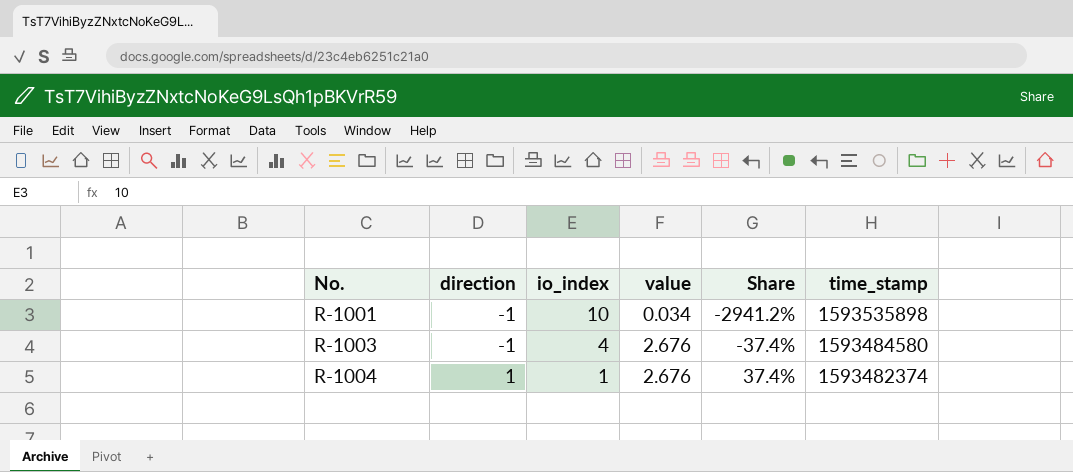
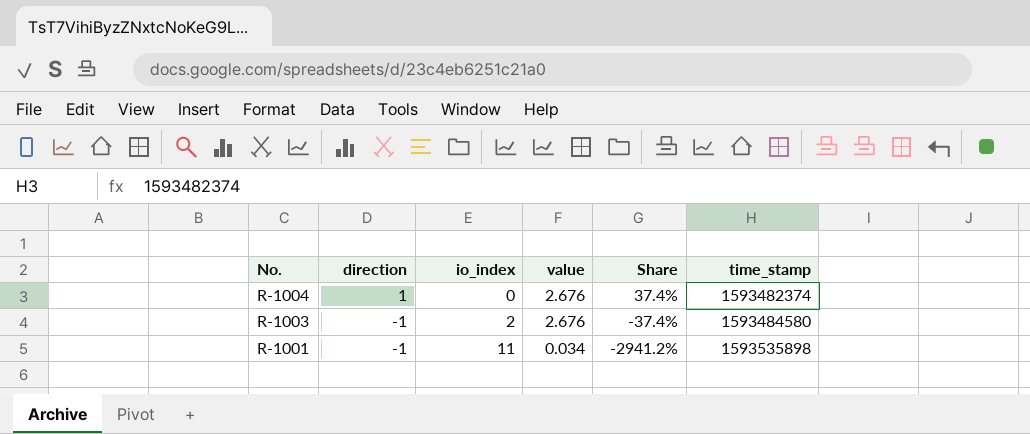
row order: No. ascending -> No. descending
R-1004 | io_index: 1 -> 0
R-1003 | io_index: 4 -> 2
R-1001 | io_index: 10 -> 11

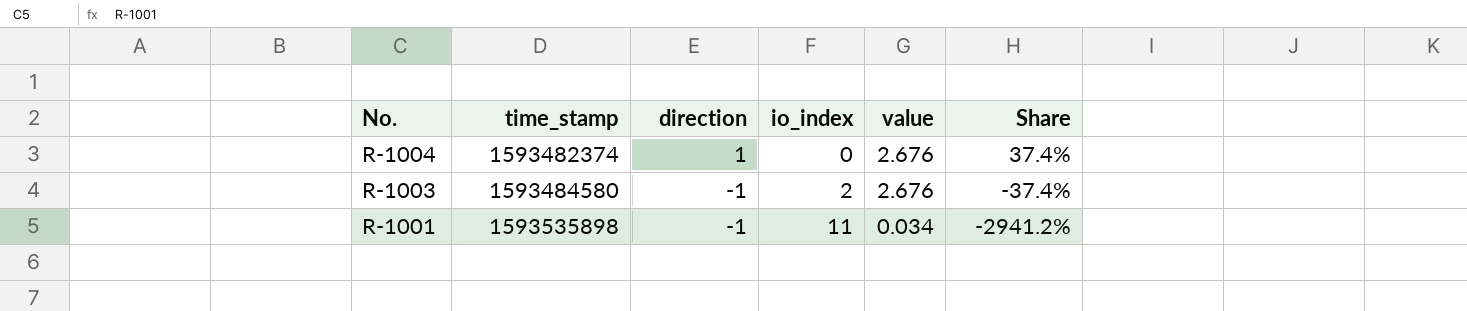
column time_stamp | position: 6 -> 2

